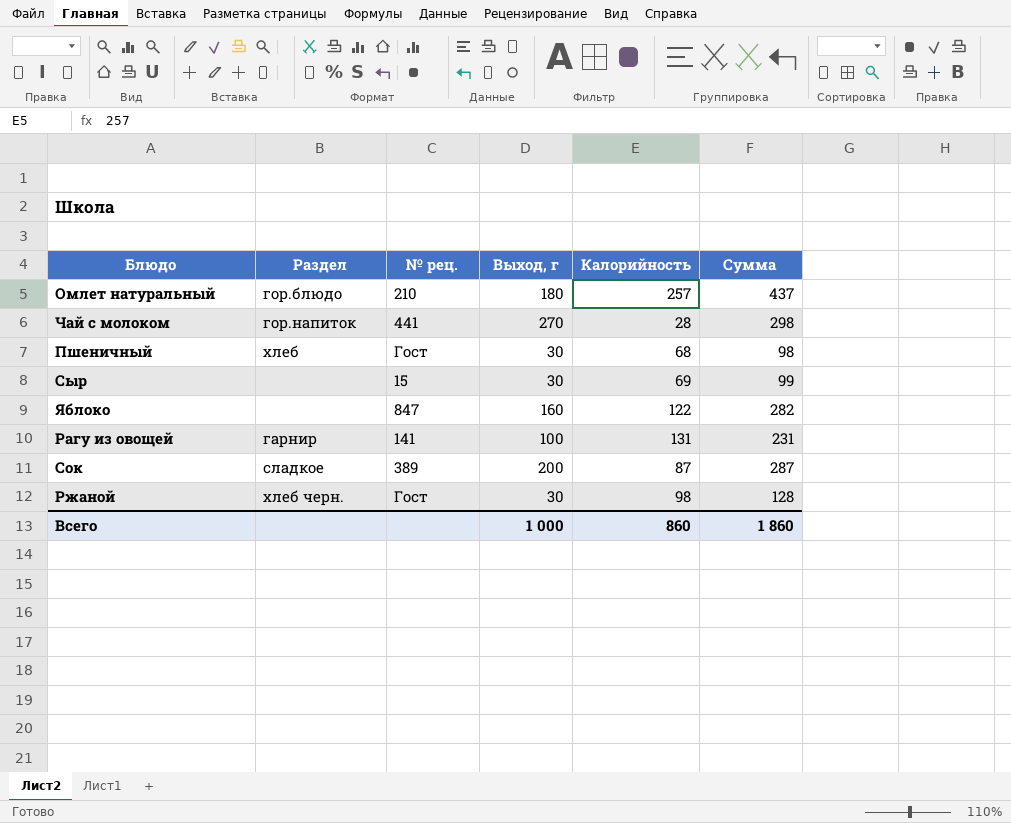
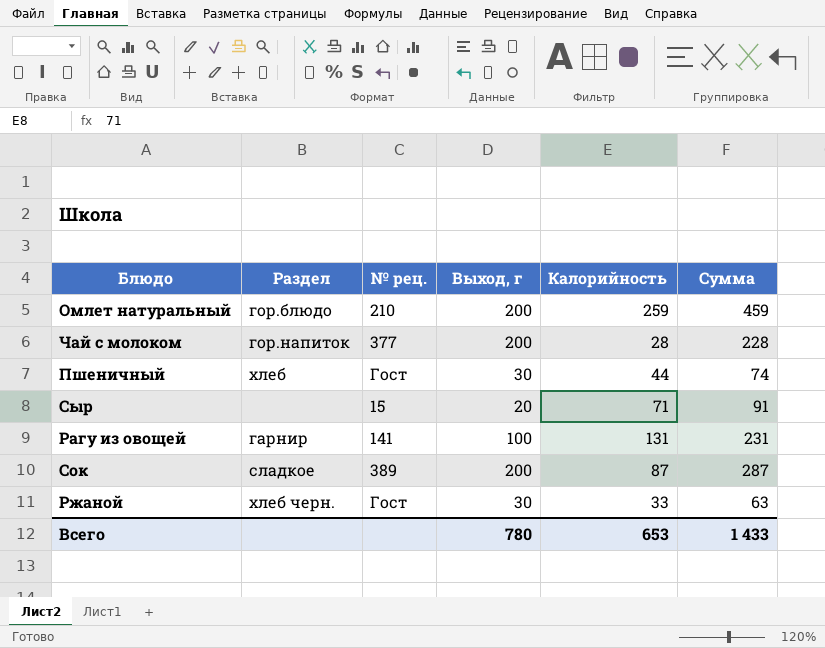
row Яблоко: none | 847 | 160 | 122 | 282 -> none
Омлет натуральный | Выход, г: 180 -> 200
Омлет натуральный | Калорийность: 257 -> 259
Омлет натуральный | Сумма: 437 -> 459
Чай с молоком | № рец.: 441 -> 377
Чай с молоком | Выход, г: 270 -> 200
Чай с молоком | Сумма: 298 -> 228
Пшеничный | Калорийность: 68 -> 44
Пшеничный | Сумма: 98 -> 74
Сыр | Выход, г: 30 -> 20
Сыр | Калорийность: 69 -> 71
Сыр | Сумма: 99 -> 91
Ржаной | Калорийность: 98 -> 33
Ржаной | Сумма: 128 -> 63
Всего | Выход, г: 1 000 -> 780
Всего | Калорийность: 860 -> 653
Всего | Сумма: 1 860 -> 1 433

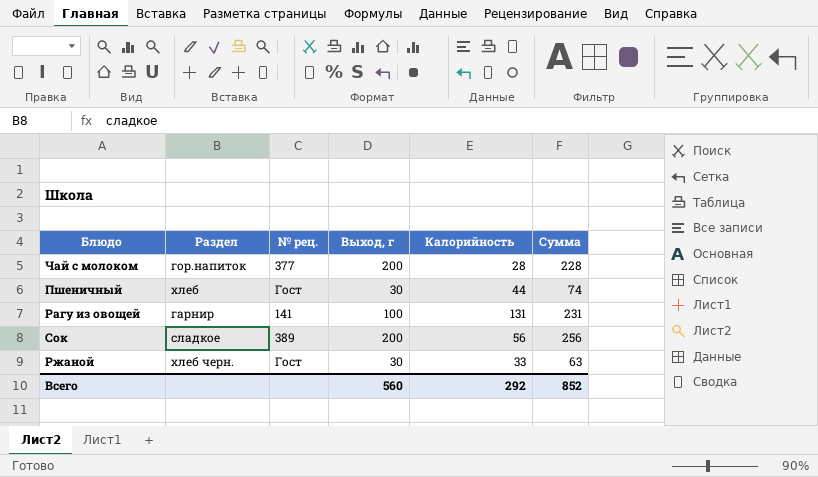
row Омлет натуральный: гор.блюдо | 210 | 200 | 259 | 459 -> none
row Сыр: none | 15 | 20 | 71 | 91 -> none
Сок | Калорийность: 87 -> 56
Сок | Сумма: 287 -> 256
Всего | Выход, г: 780 -> 560
Всего | Калорийность: 653 -> 292
Всего | Сумма: 1 433 -> 852

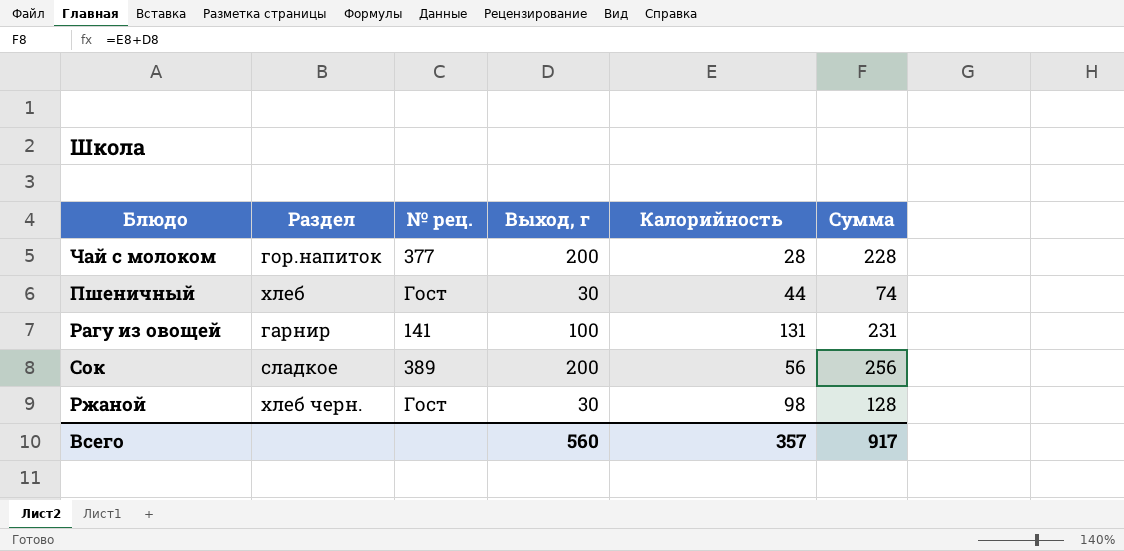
Ржаной | Калорийность: 33 -> 98
Ржаной | Сумма: 63 -> 128
Всего | Калорийность: 292 -> 357
Всего | Сумма: 852 -> 917

